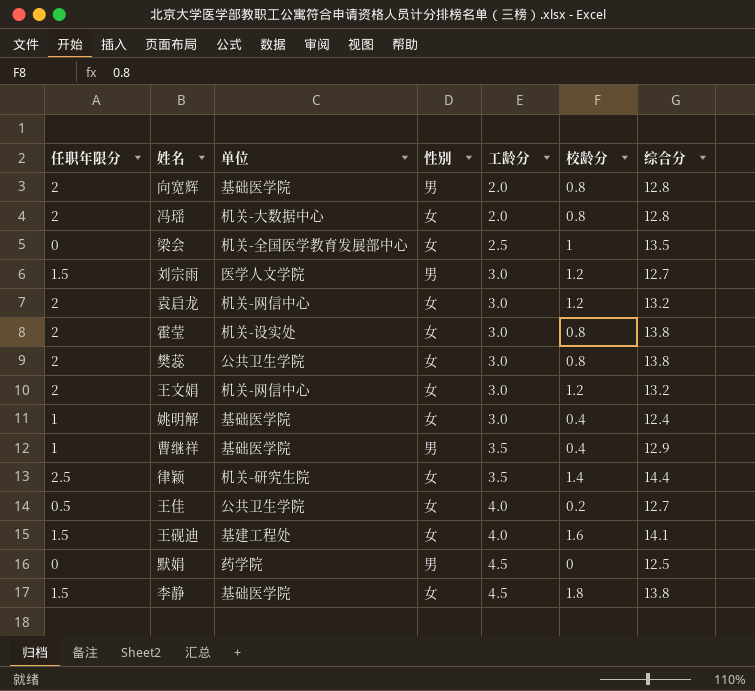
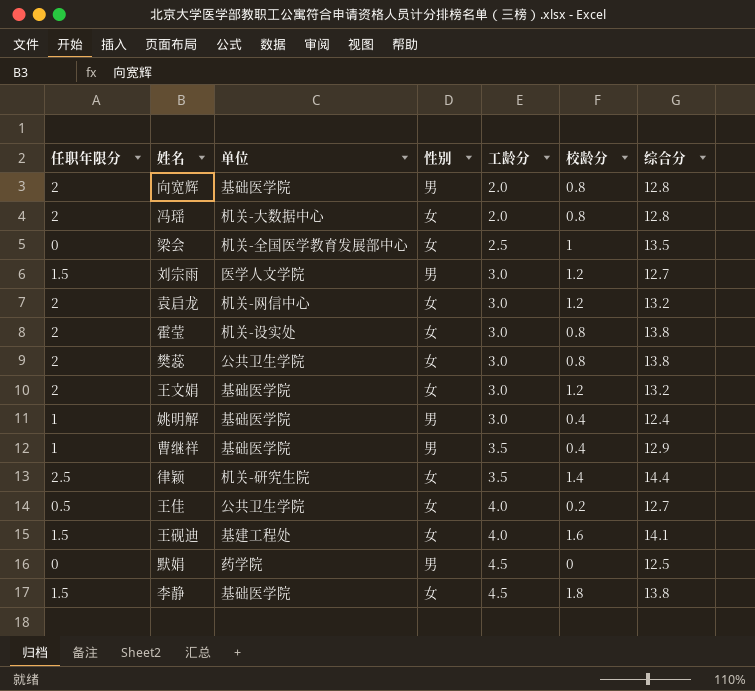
王文娟 | 单位: 机关-网信中心 -> 基础医学院
姚明解 | 性别: 女 -> 男

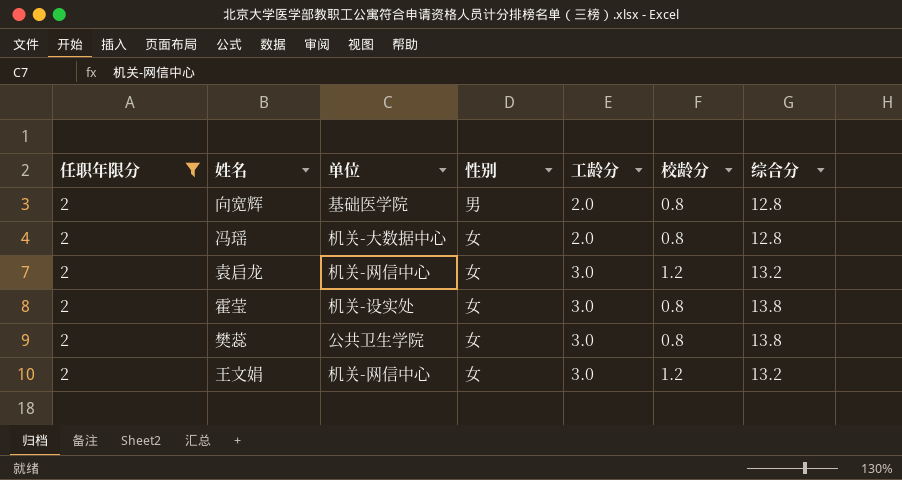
filter: none -> 任职年限分 = 2
王文娟 | 单位: 基础医学院 -> 机关-网信中心

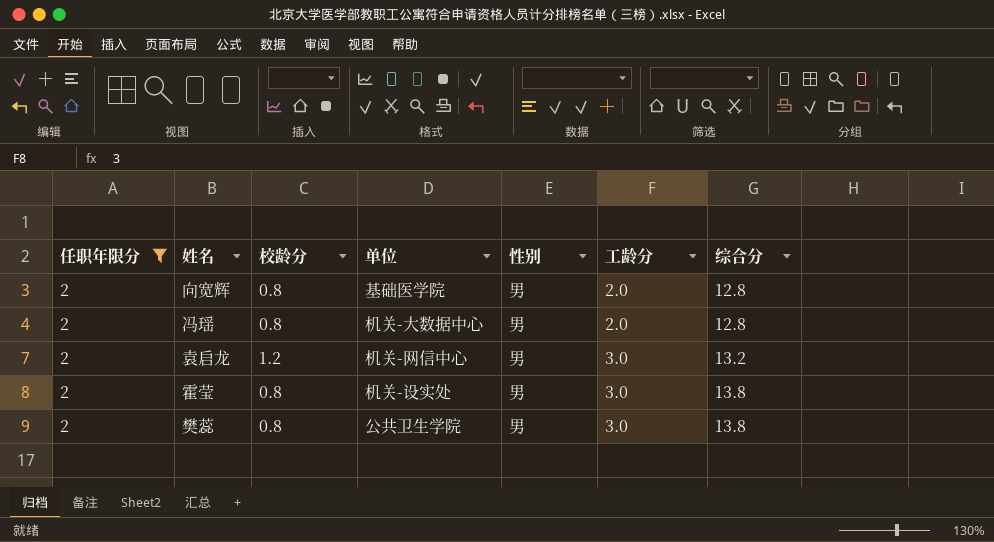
column 校龄分 | position: 6 -> 3
row 王文娟: 2 | 机关-网信中心 | 女 | 3.0 | 1.2 | 13.2 -> none
冯瑶 | 性别: 女 -> 男
袁启龙 | 性别: 女 -> 男
霍莹 | 性别: 女 -> 男
樊蕊 | 性别: 女 -> 男

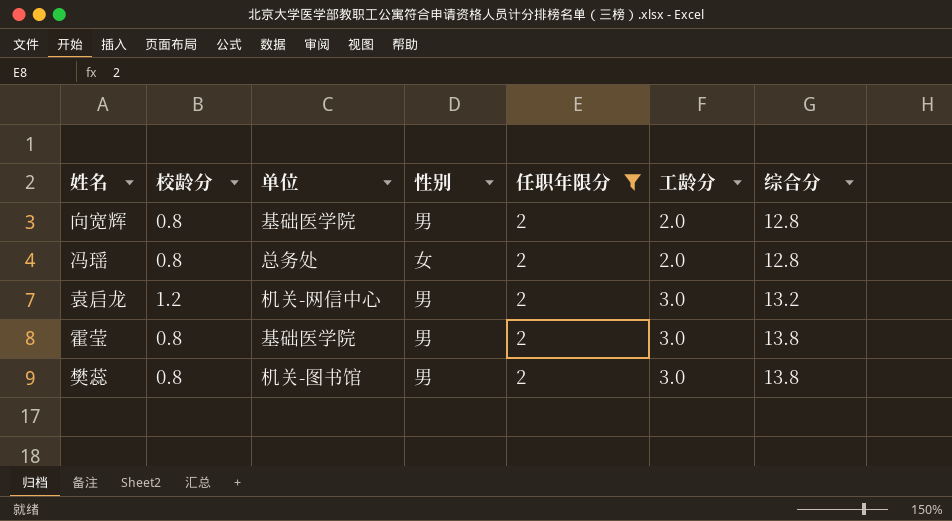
column 任职年限分 | position: 1 -> 5
冯瑶 | 单位: 机关-大数据中心 -> 总务处
冯瑶 | 性别: 男 -> 女
霍莹 | 单位: 机关-设实处 -> 基础医学院
樊蕊 | 单位: 公共卫生学院 -> 机关-图书馆

